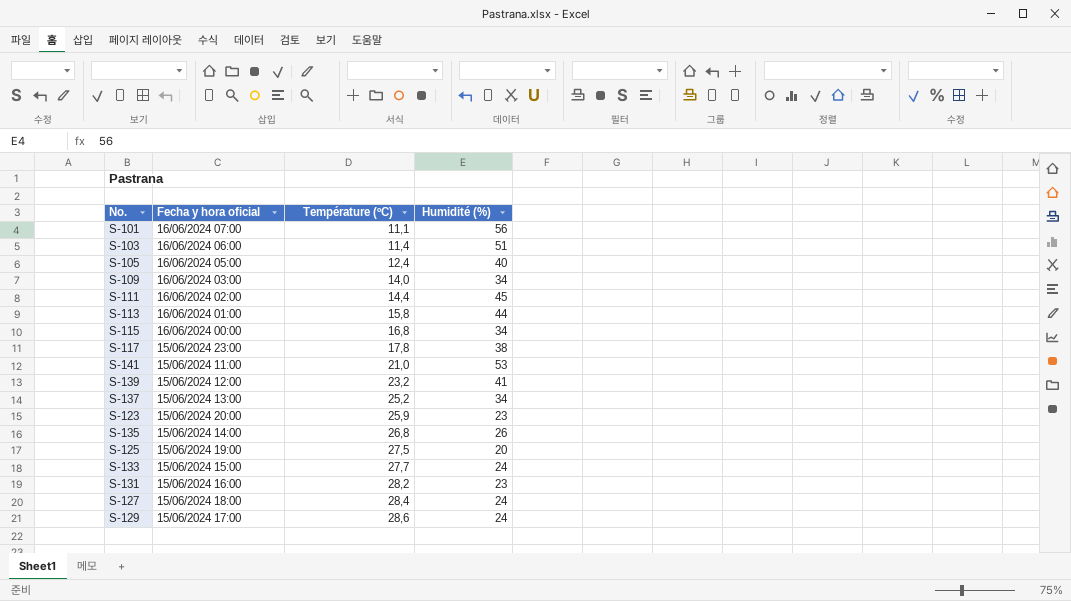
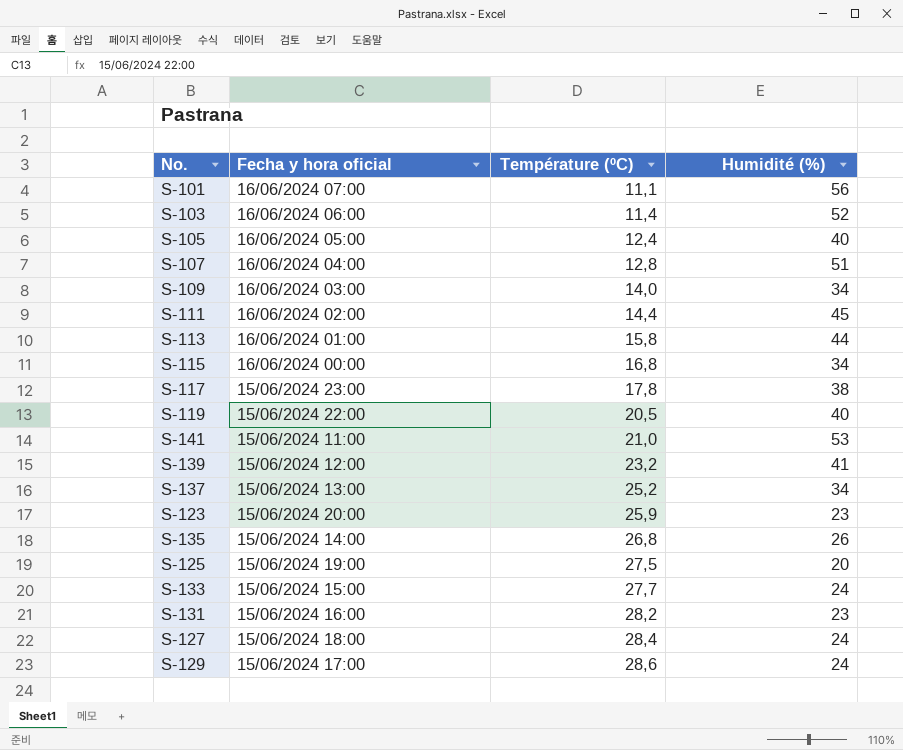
S-103 | Humidité (%): 51 -> 52
row S-107: none -> 16/06/2024 04:00 | 12,8 | 51
row S-119: none -> 15/06/2024 22:00 | 20,5 | 40

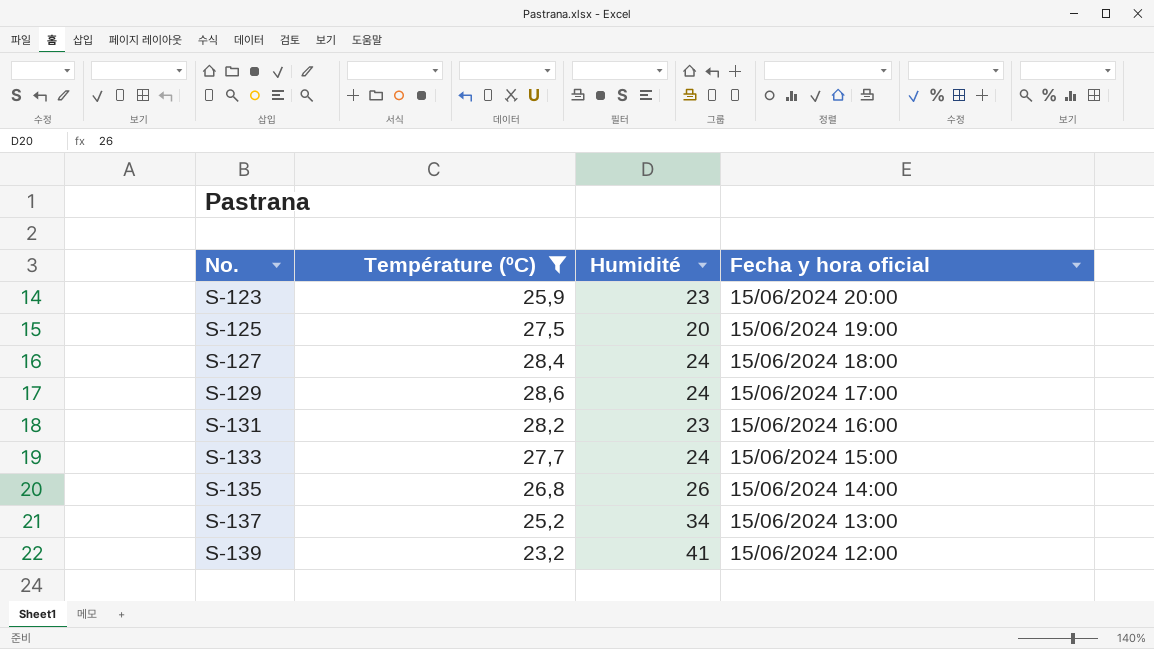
filter: none -> Température (ºC) >= 23,2
row order: Température (ºC) ascending -> No. ascending
column name: Humidité (%) -> Humidité
column Fecha y hora oficial | position: 2 -> 4

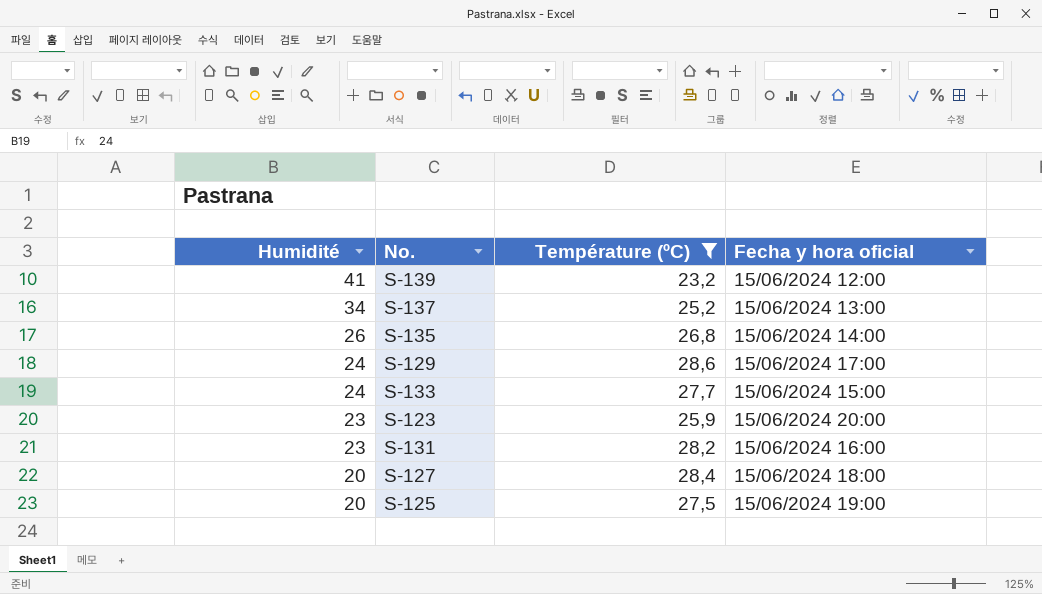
row order: No. ascending -> Humidité descending
column Humidité | position: 3 -> 1
S-127 | Humidité: 24 -> 20

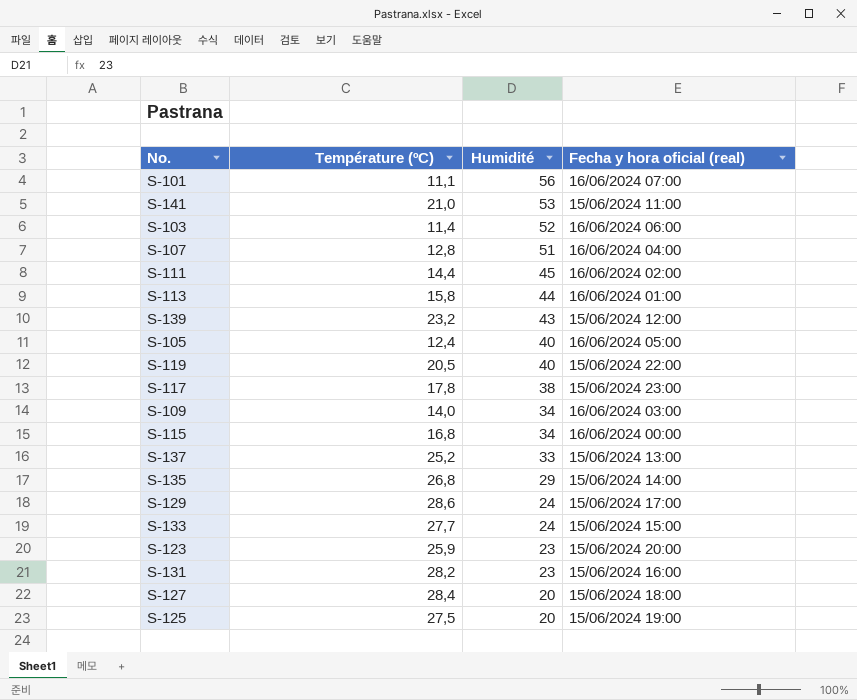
filter: Température (ºC) >= 23,2 -> none
column Humidité | position: 1 -> 3
column name: Fecha y hora oficial -> Fecha y hora oficial (real)
S-139 | Humidité: 41 -> 43
S-137 | Humidité: 34 -> 33
S-135 | Humidité: 26 -> 29

